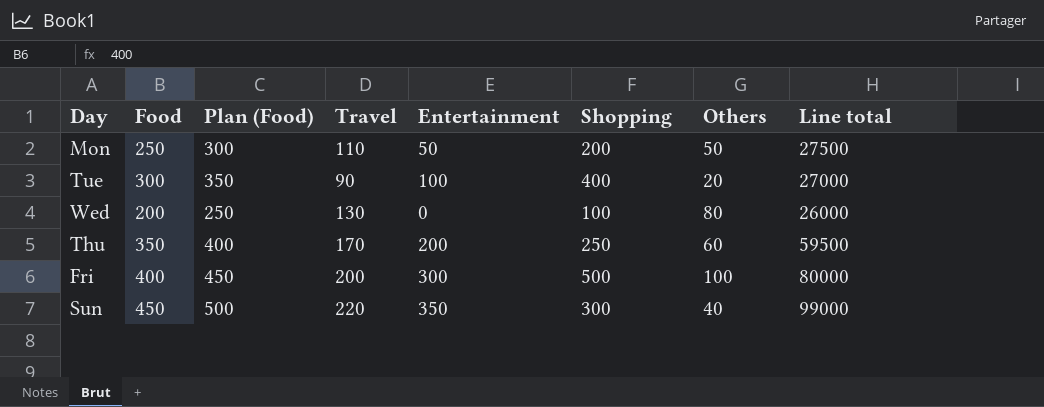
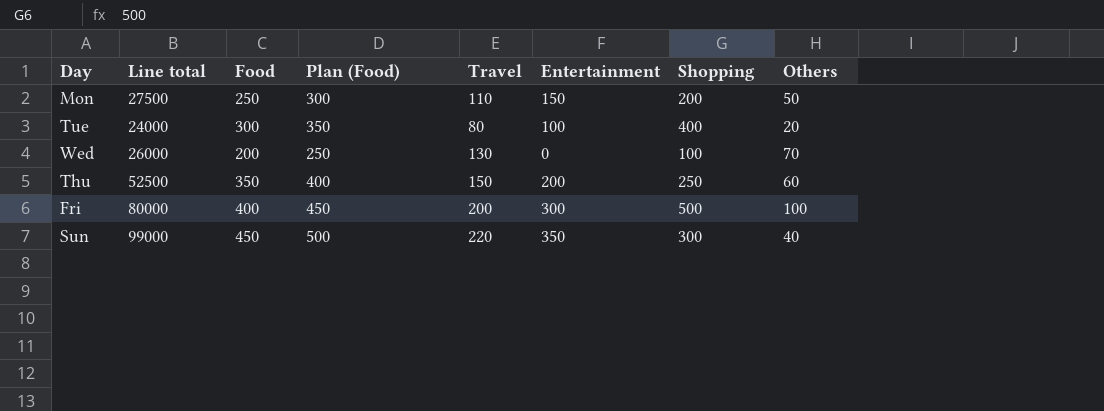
column Line total | position: 8 -> 2
Mon | Entertainment: 50 -> 150
Tue | Line total: 27000 -> 24000
Tue | Travel: 90 -> 80
Wed | Others: 80 -> 70
Thu | Line total: 59500 -> 52500
Thu | Travel: 170 -> 150

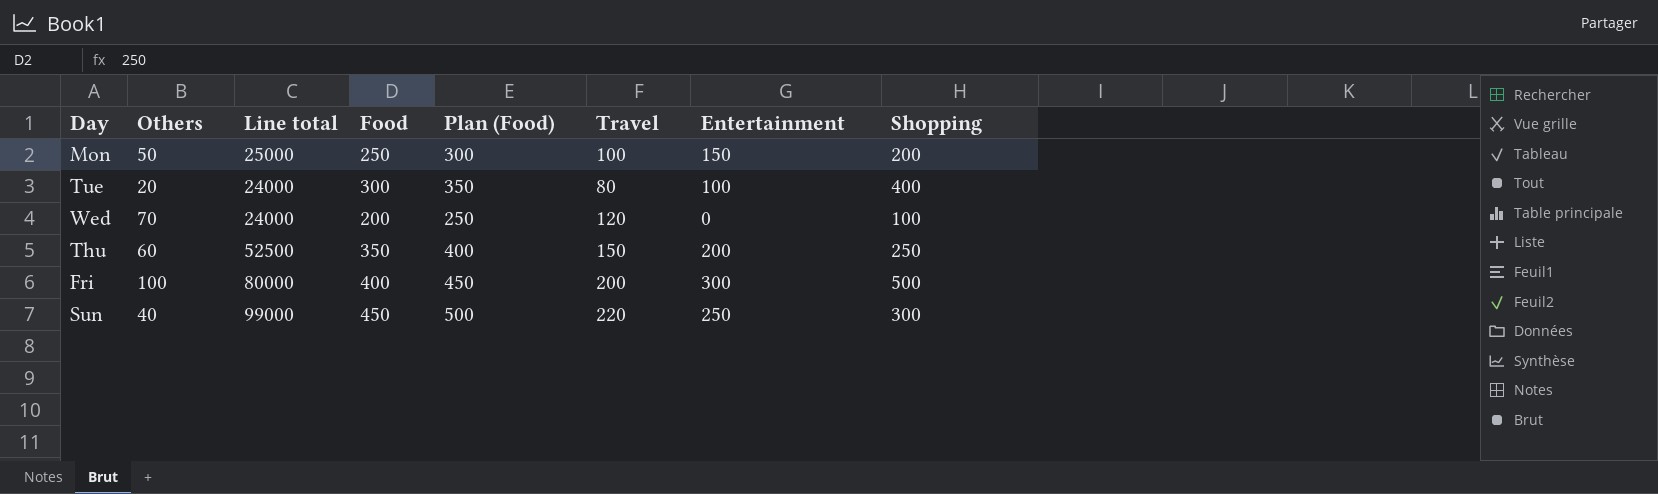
column Others | position: 8 -> 2
Mon | Line total: 27500 -> 25000
Mon | Travel: 110 -> 100
Wed | Line total: 26000 -> 24000
Wed | Travel: 130 -> 120
Sun | Entertainment: 350 -> 250

